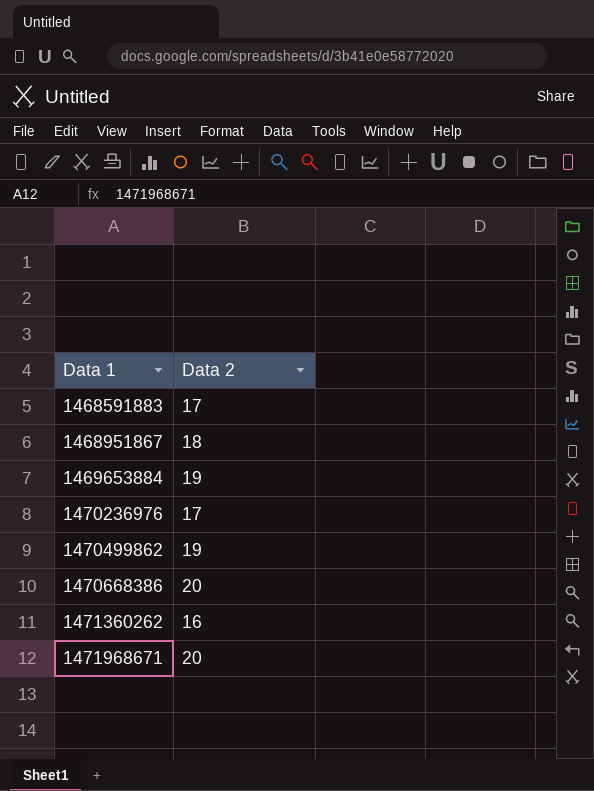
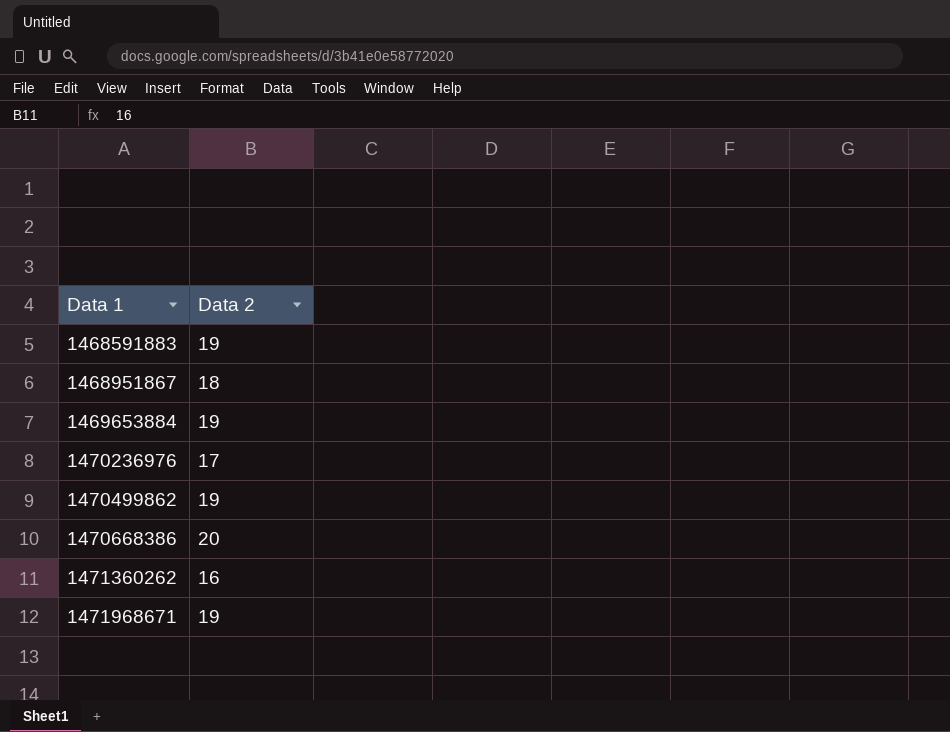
1468591883 | Data 2: 17 -> 19
1471968671 | Data 2: 20 -> 19

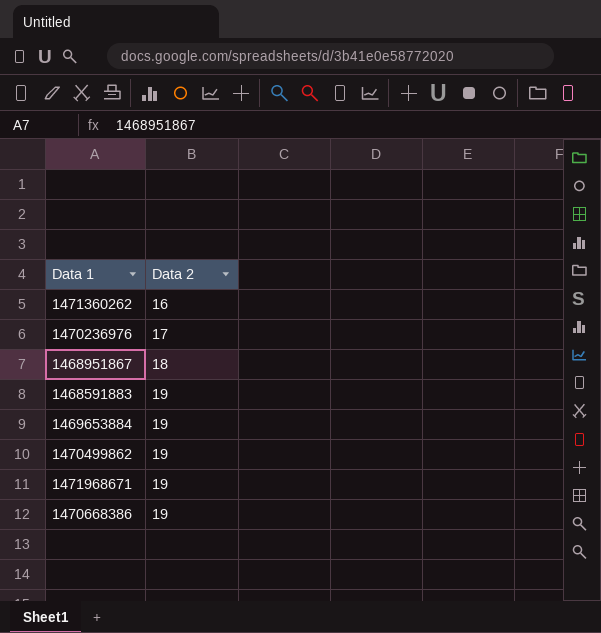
row order: Data 1 ascending -> Data 2 ascending
1470668386 | Data 2: 20 -> 19

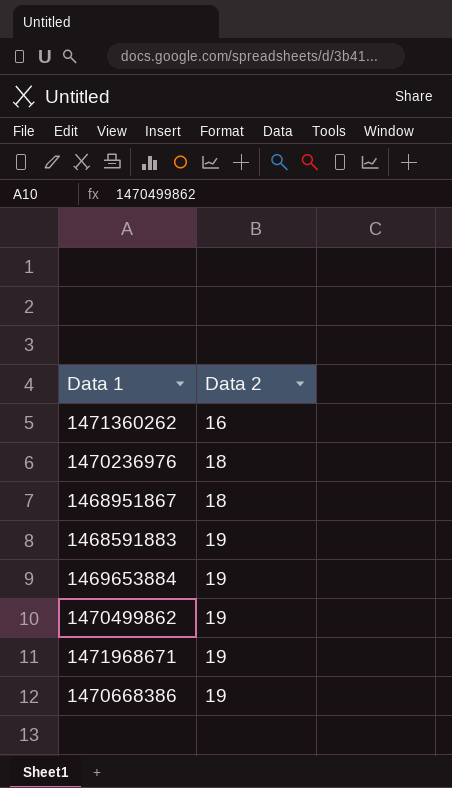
1470236976 | Data 2: 17 -> 18

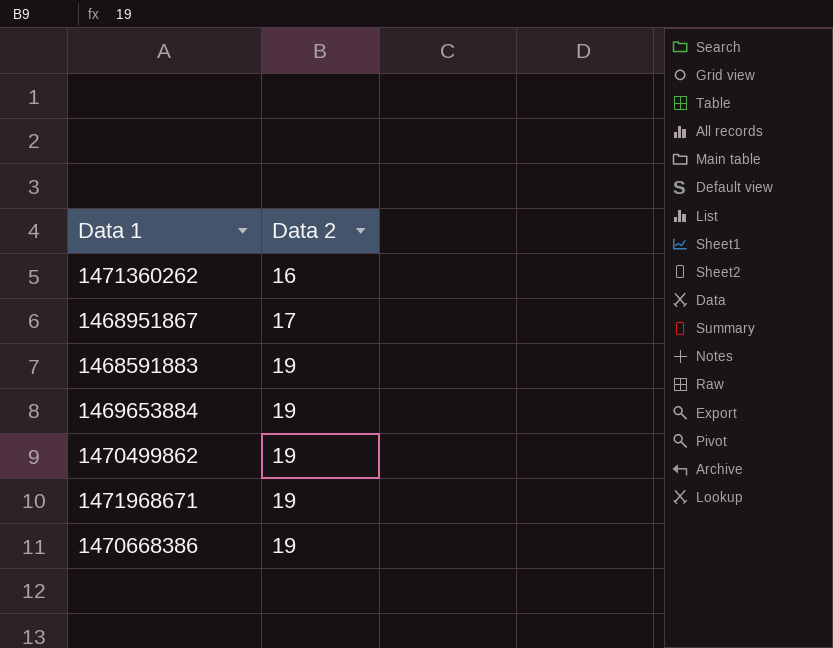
row 1470236976: 18 -> none
1468951867 | Data 2: 18 -> 17

